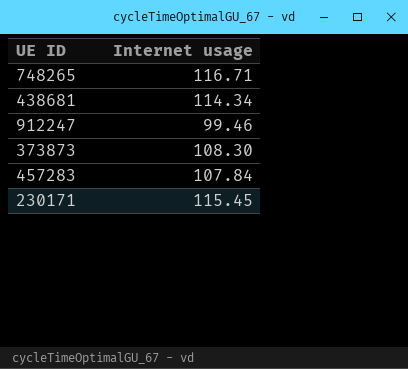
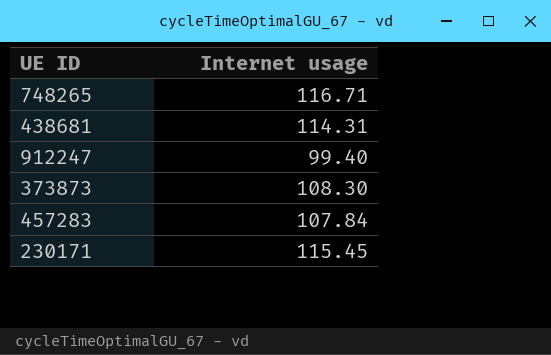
438681 | Internet usage: 114.34 -> 114.31
912247 | Internet usage: 99.46 -> 99.40

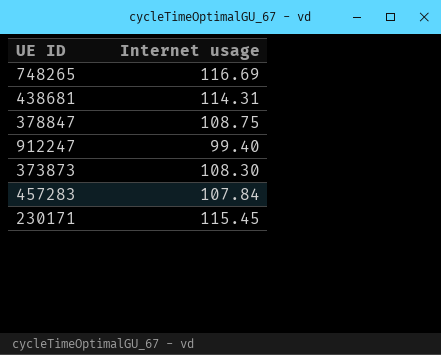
748265 | Internet usage: 116.71 -> 116.69
row 378847: none -> 108.75

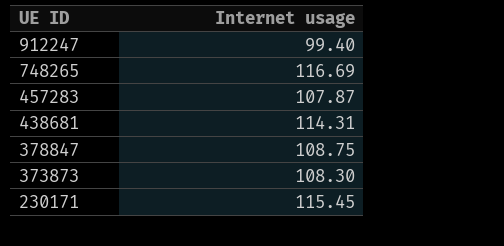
row order: none -> UE ID descending
457283 | Internet usage: 107.84 -> 107.87

